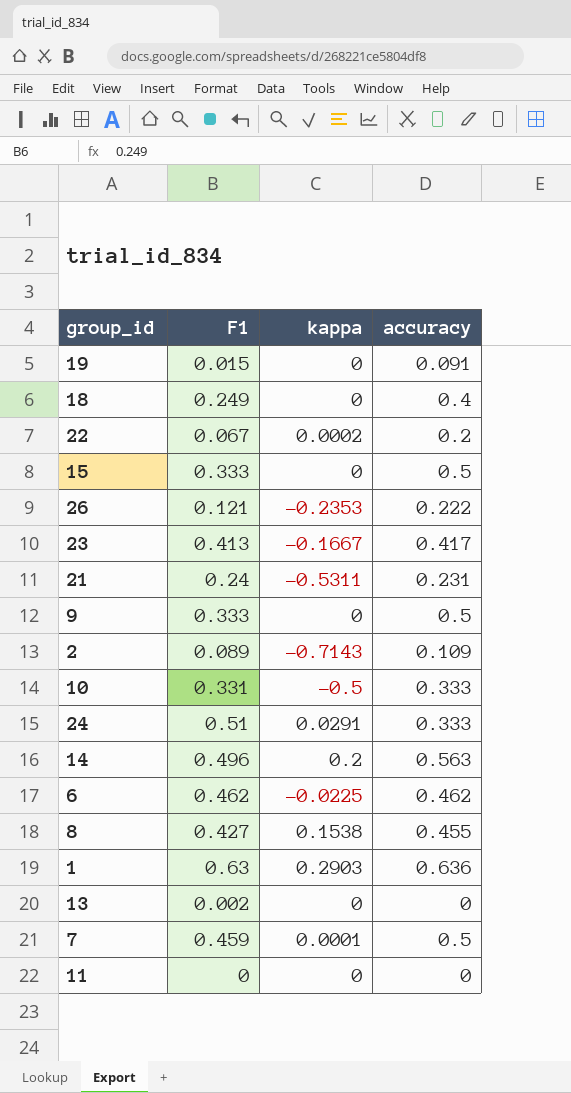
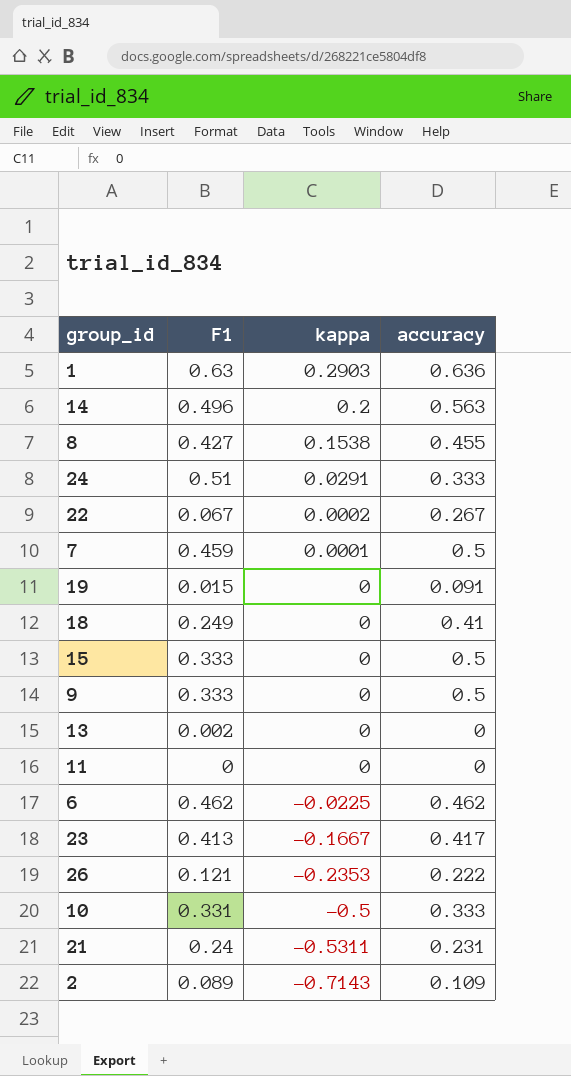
row order: none -> kappa descending
22 | accuracy: 0.2 -> 0.267
18 | accuracy: 0.4 -> 0.41

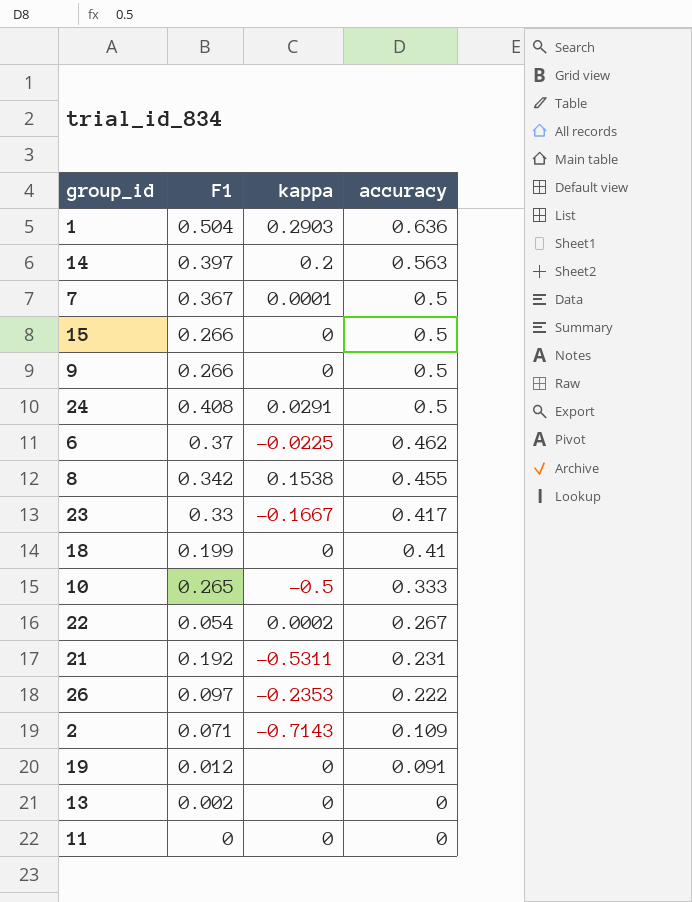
row order: kappa descending -> accuracy descending
1 | F1: 0.63 -> 0.504
14 | F1: 0.496 -> 0.397
7 | F1: 0.459 -> 0.367
15 | F1: 0.333 -> 0.266
9 | F1: 0.333 -> 0.266
24 | F1: 0.51 -> 0.408
24 | accuracy: 0.333 -> 0.5
6 | F1: 0.462 -> 0.37
8 | F1: 0.427 -> 0.342
23 | F1: 0.413 -> 0.33
18 | F1: 0.249 -> 0.199
10 | F1: 0.331 -> 0.265
22 | F1: 0.067 -> 0.054
21 | F1: 0.24 -> 0.192
26 | F1: 0.121 -> 0.097
2 | F1: 0.089 -> 0.071
19 | F1: 0.015 -> 0.012

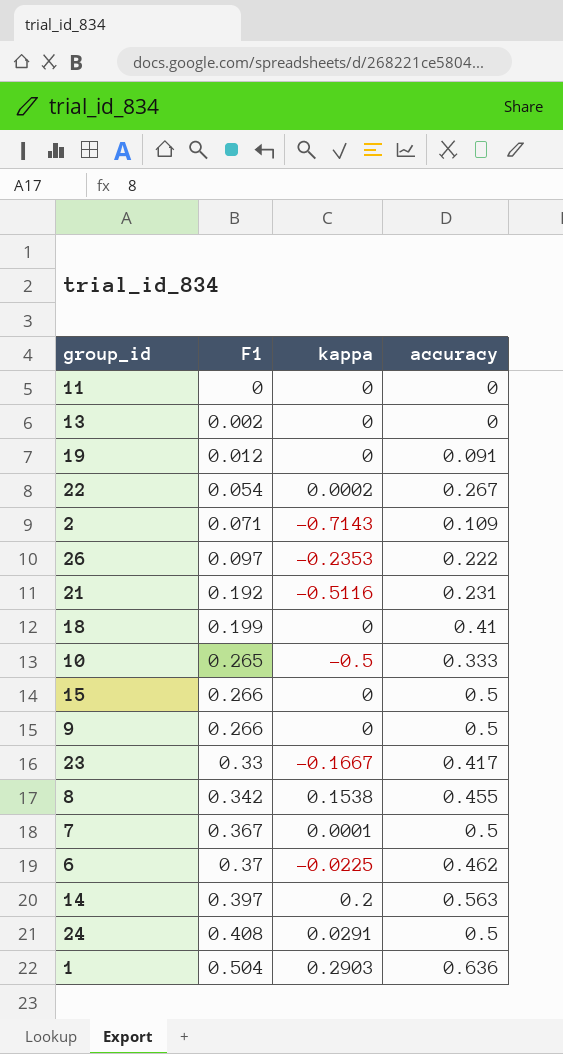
row order: accuracy descending -> F1 ascending
21 | kappa: -0.5311 -> -0.5116

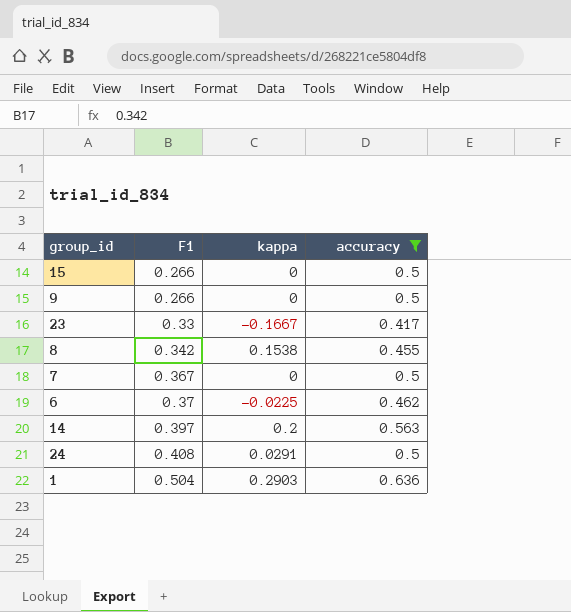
filter: none -> accuracy >= 0.417
7 | kappa: 0.0001 -> 0

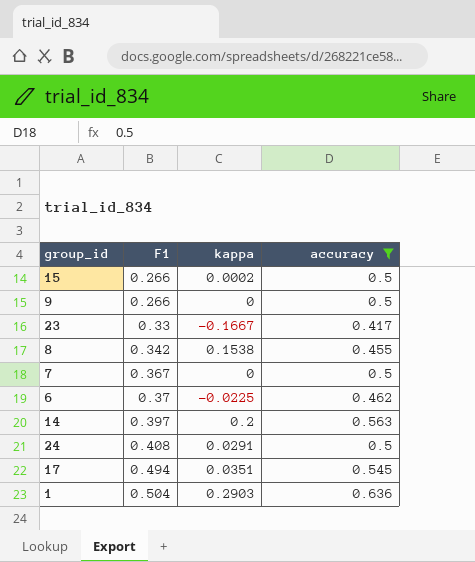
15 | kappa: 0 -> 0.0002
row 17: none -> 0.494 | 0.0351 | 0.545

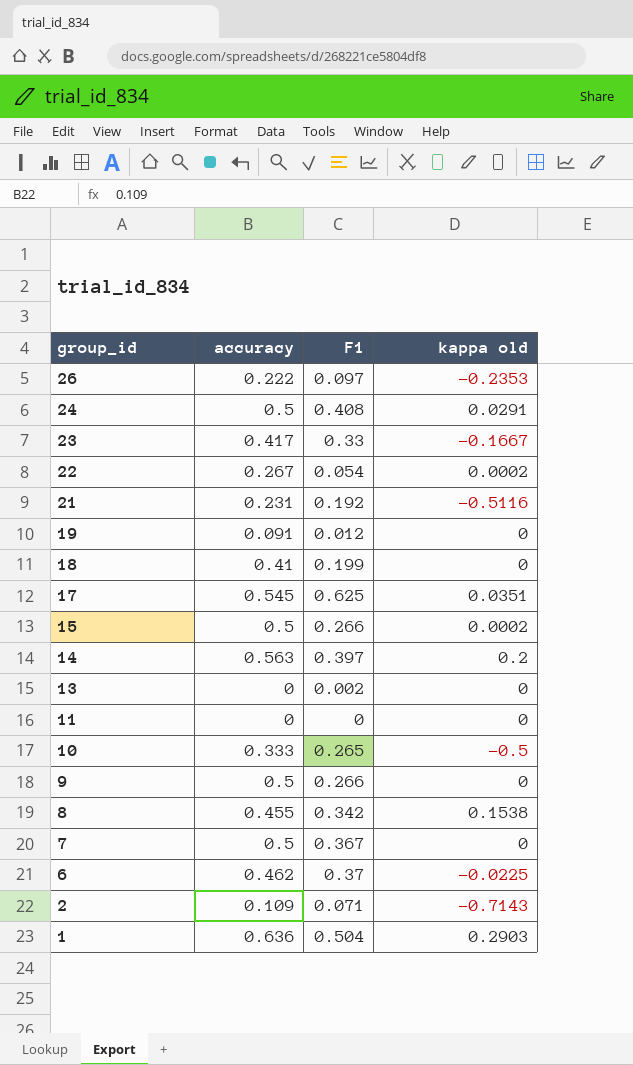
filter: accuracy >= 0.417 -> none
row order: F1 ascending -> group_id descending
column accuracy | position: 4 -> 2
column name: kappa -> kappa old
17 | F1: 0.494 -> 0.625

